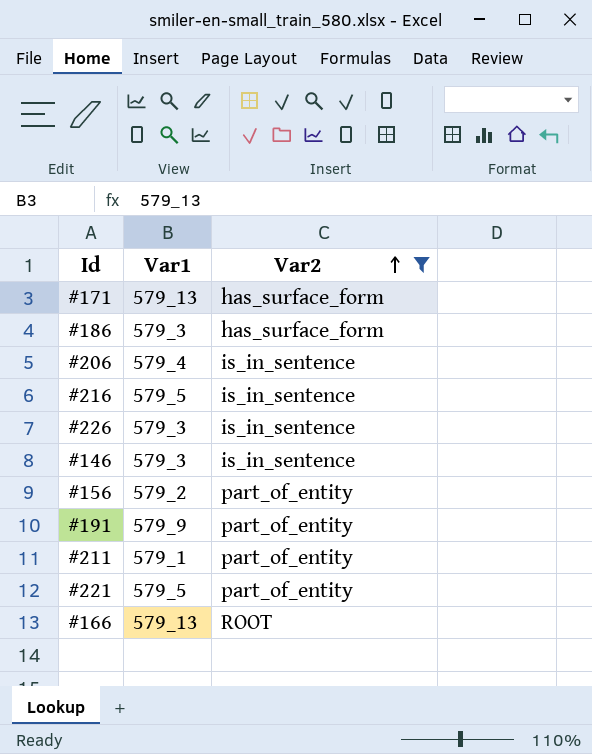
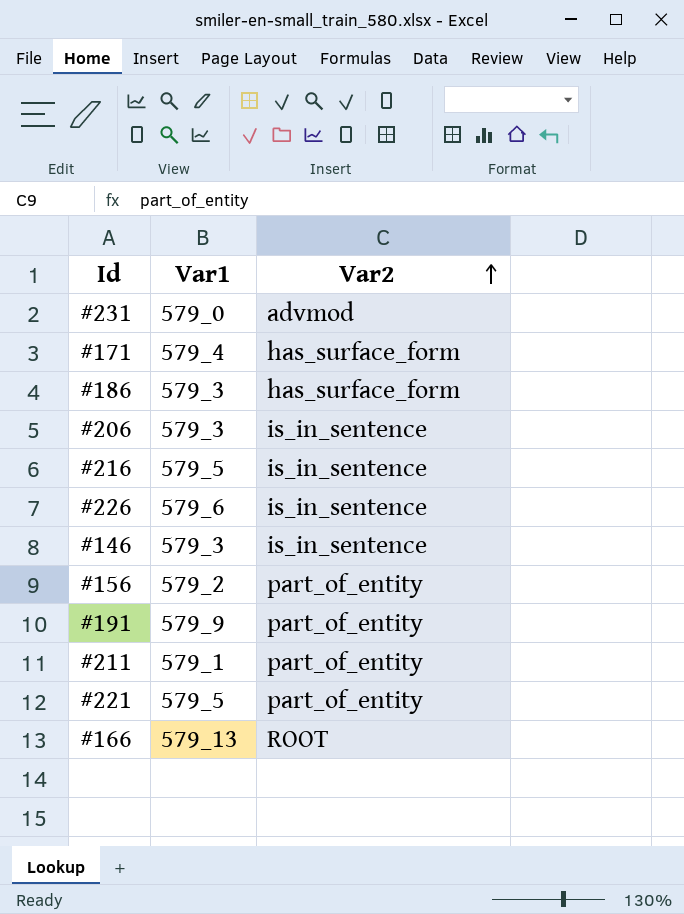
filter: Var2 != advmod -> none
#171 | Var1: 579_13 -> 579_4
#206 | Var1: 579_4 -> 579_3
#226 | Var1: 579_3 -> 579_6

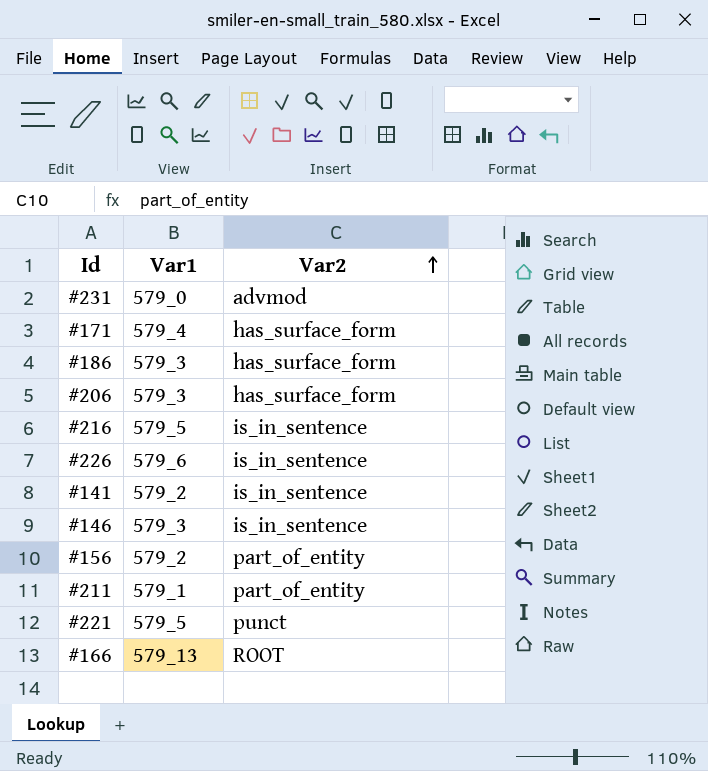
row #191: 579_9 | part_of_entity -> none
#206 | Var2: is_in_sentence -> has_surface_form
row #141: none -> 579_2 | is_in_sentence
#221 | Var2: part_of_entity -> punct

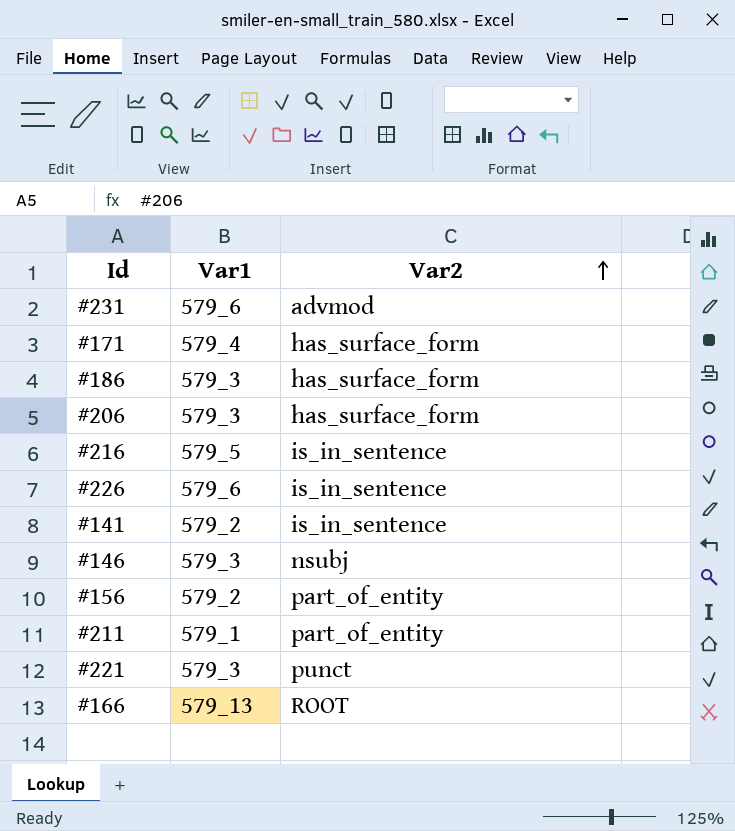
#231 | Var1: 579_0 -> 579_6
#146 | Var2: is_in_sentence -> nsubj
#221 | Var1: 579_5 -> 579_3

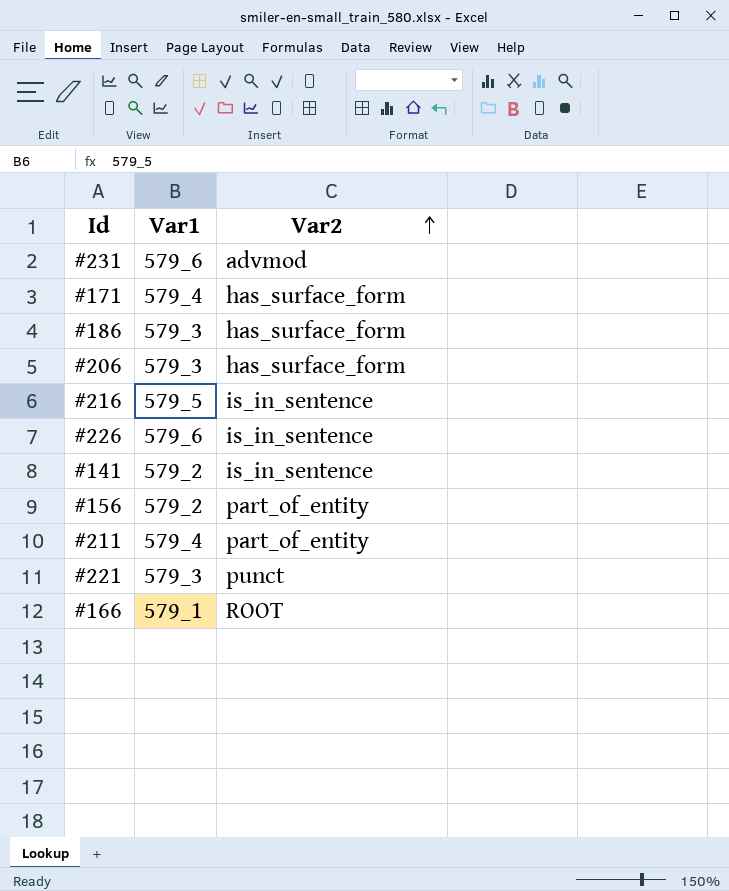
row #146: 579_3 | nsubj -> none
#211 | Var1: 579_1 -> 579_4
#166 | Var1: 579_13 -> 579_1

